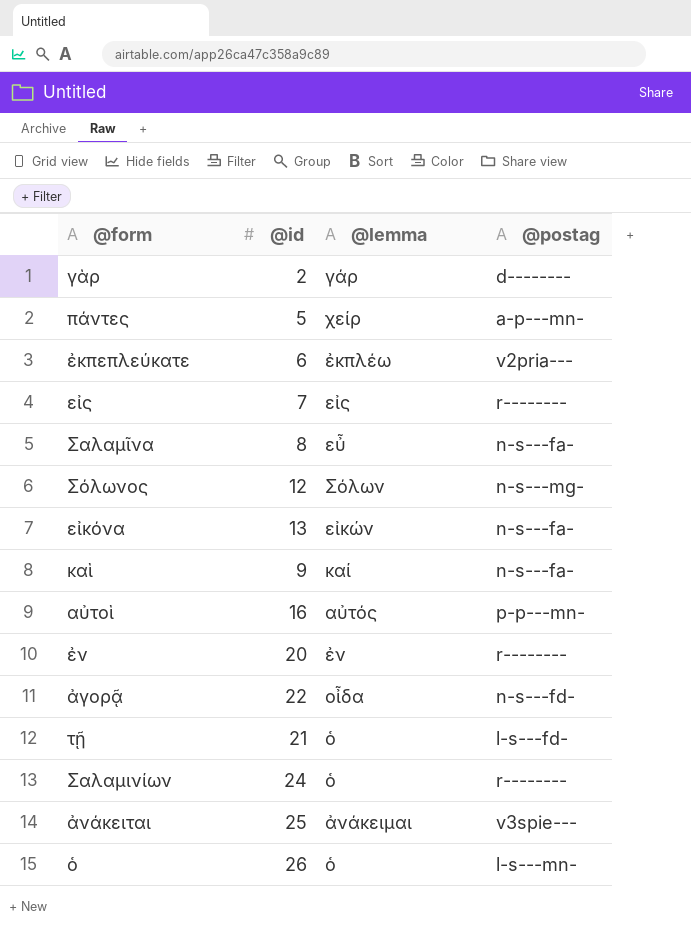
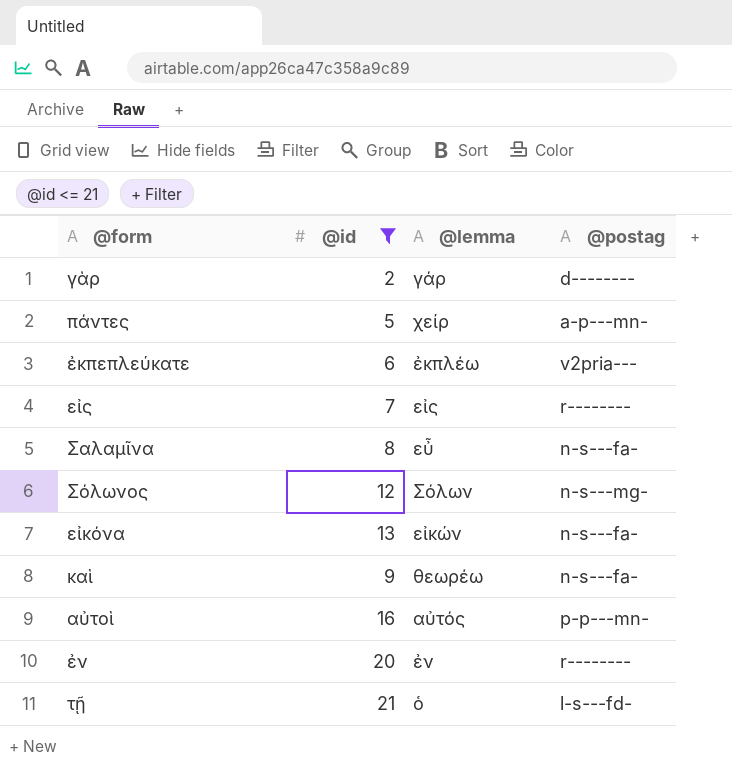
filter: none -> @id <= 21
καὶ | @lemma: καί -> θεωρέω

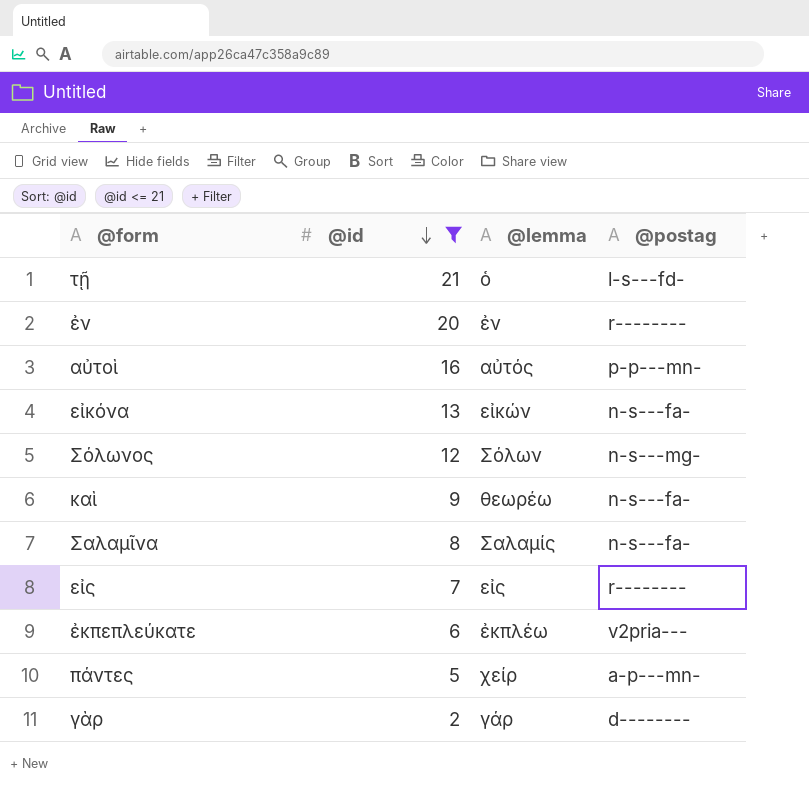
row order: none -> @id descending
Σαλαμῖνα | @lemma: εὖ -> Σαλαμίς

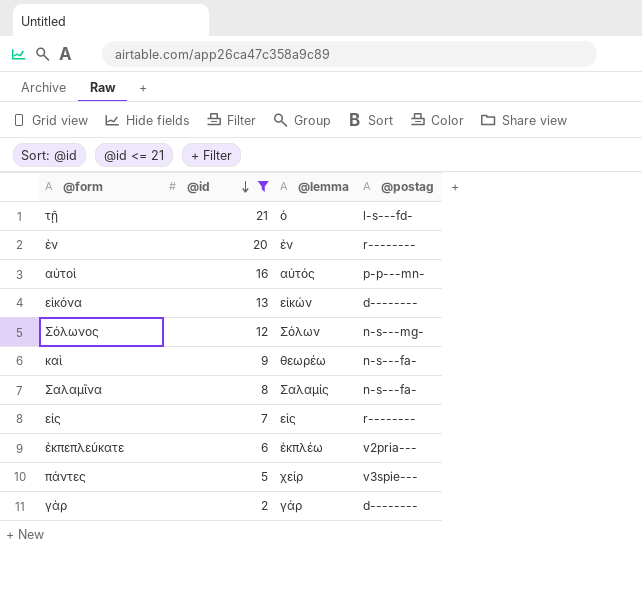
εἰκόνα | @postag: n-s---fa- -> d--------
πάντες | @postag: a-p---mn- -> v3spie---

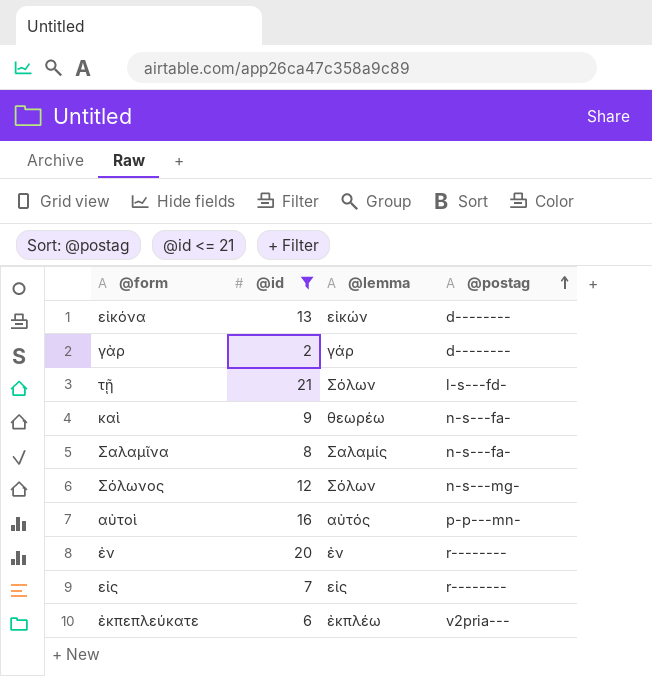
row order: @id descending -> @postag ascending
row πάντες: 5 | χείρ | v3spie--- -> none
τῇ | @lemma: ὁ -> Σόλων

